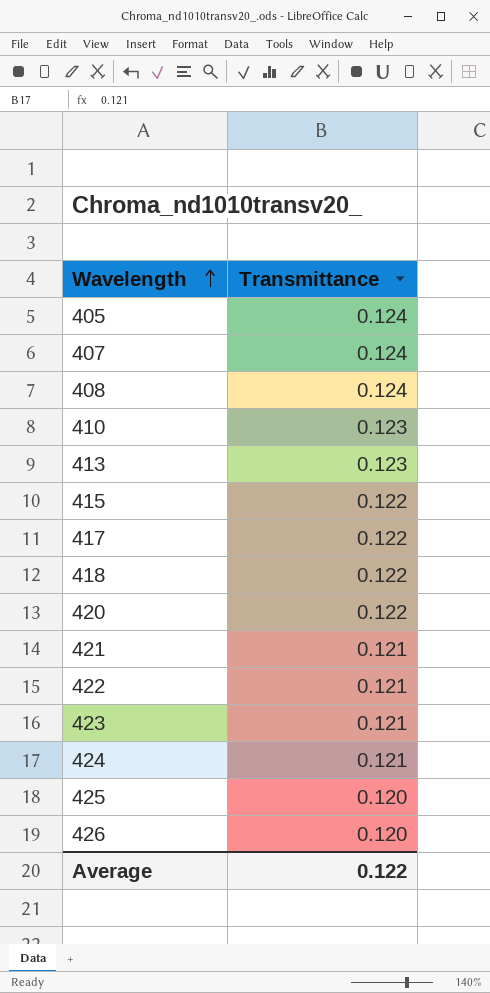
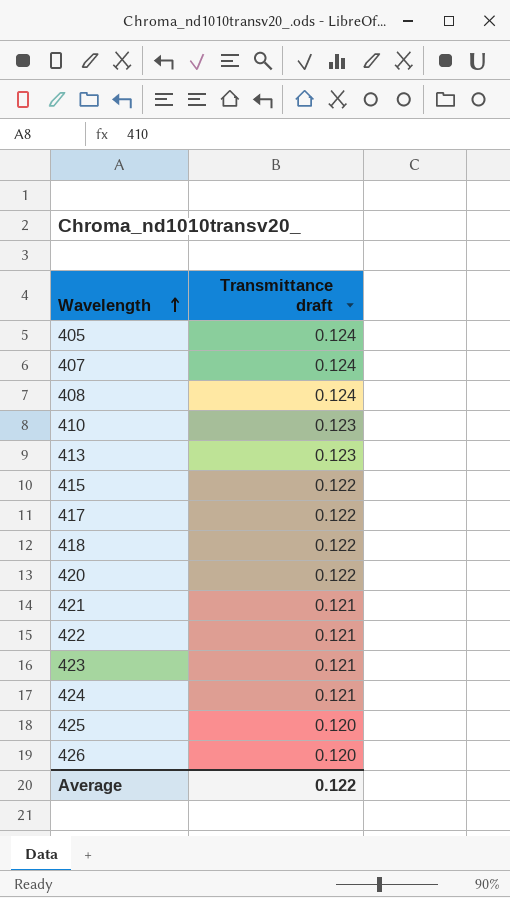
column name: Transmittance -> Transmittance draft

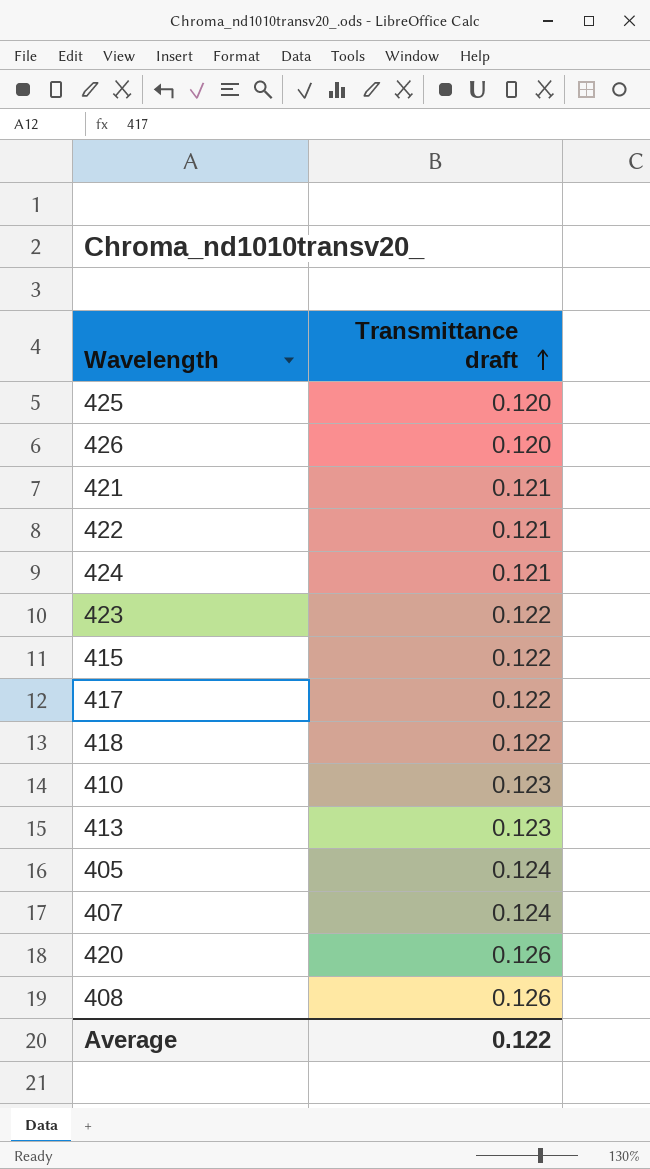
row order: Wavelength ascending -> Transmittance draft ascending
423 | Transmittance draft: 0.121 -> 0.122
420 | Transmittance draft: 0.122 -> 0.126
408 | Transmittance draft: 0.124 -> 0.126

